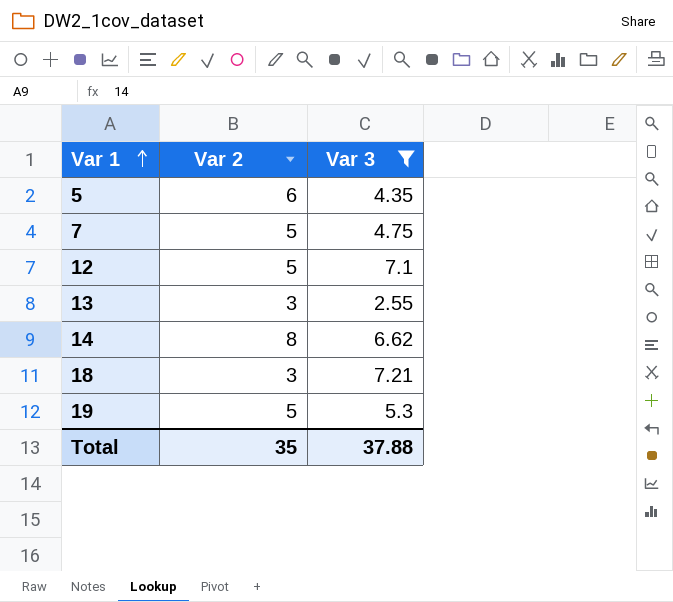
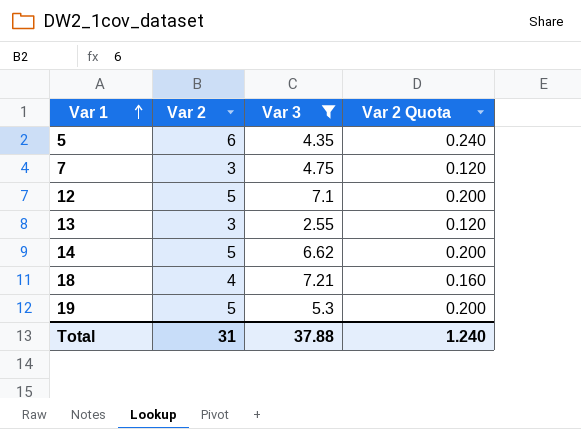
column Var 2 Quota | formula: none -> [Var 2] * 0.04
7 | Var 2: 5 -> 3
14 | Var 2: 8 -> 5
18 | Var 2: 3 -> 4
Total | Var 2: 35 -> 31

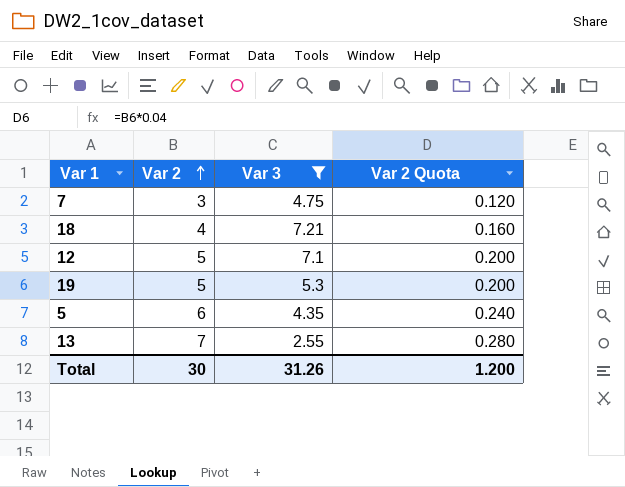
row order: Var 1 ascending -> Var 2 ascending
row 14: 5 | 6.62 | 0.200 -> none
13 | Var 2: 3 -> 7
13 | Var 2 Quota: 0.120 -> 0.280
Total | Var 2: 31 -> 30
Total | Var 3: 37.88 -> 31.26
Total | Var 2 Quota: 1.240 -> 1.200

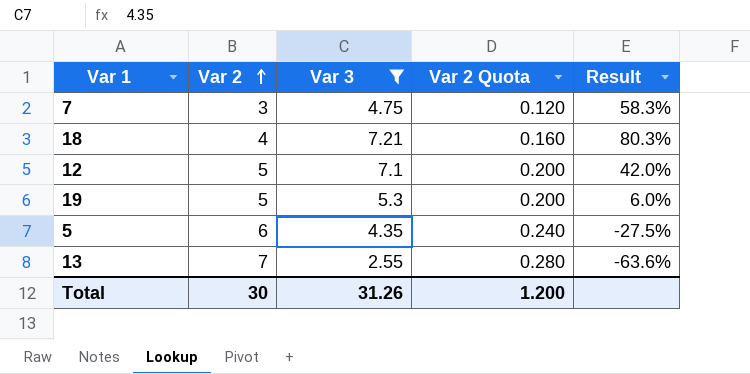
column Result | formula: none -> ([Var 3] - [Var 2]) / [Var 2]

